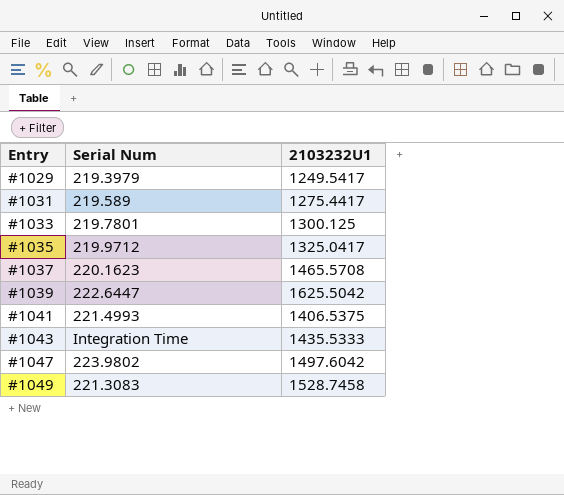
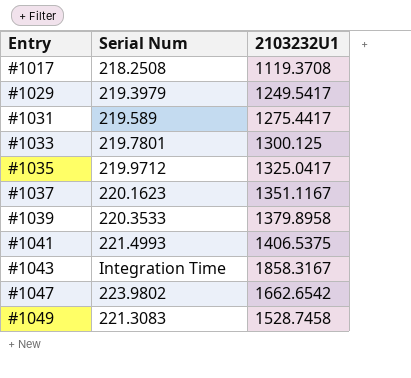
row #1017: none -> 218.2508 | 1119.3708
#1037 | 2103232U1: 1465.5708 -> 1351.1167
#1039 | Serial Num: 222.6447 -> 220.3533
#1039 | 2103232U1: 1625.5042 -> 1379.8958
#1043 | 2103232U1: 1435.5333 -> 1858.3167
#1047 | 2103232U1: 1497.6042 -> 1662.6542

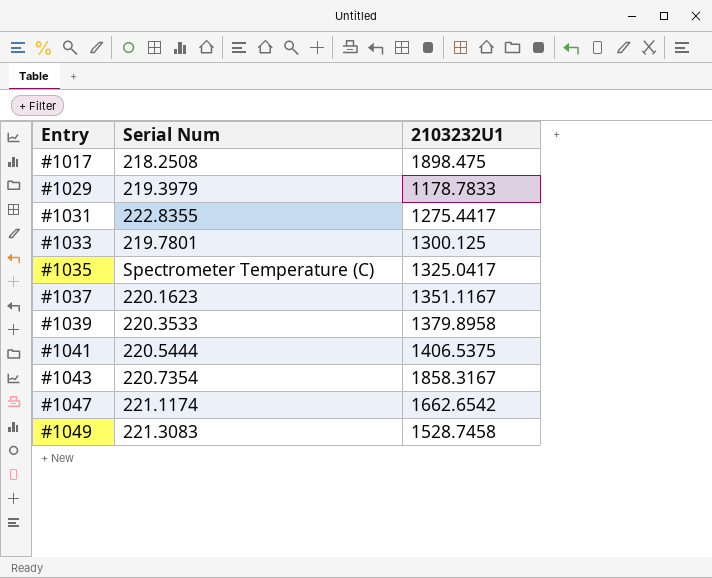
#1017 | 2103232U1: 1119.3708 -> 1898.475
#1029 | 2103232U1: 1249.5417 -> 1178.7833
#1031 | Serial Num: 219.589 -> 222.8355
#1035 | Serial Num: 219.9712 -> Spectrometer Temperature (C)
#1041 | Serial Num: 221.4993 -> 220.5444
#1043 | Serial Num: Integration Time -> 220.7354
#1047 | Serial Num: 223.9802 -> 221.1174

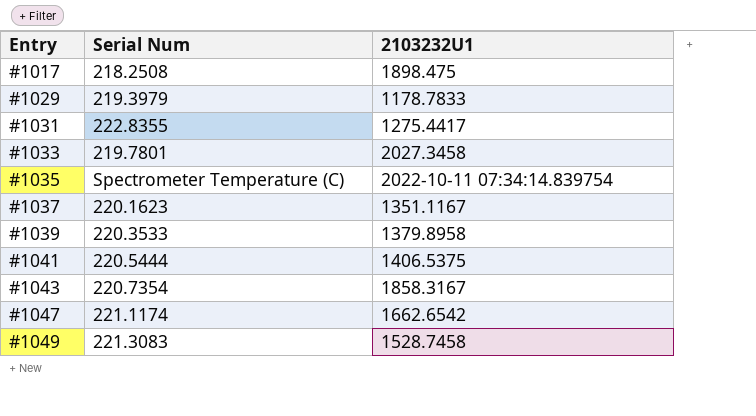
#1033 | 2103232U1: 1300.125 -> 2027.3458
#1035 | 2103232U1: 1325.0417 -> 2022-10-11 07:34:14.839754

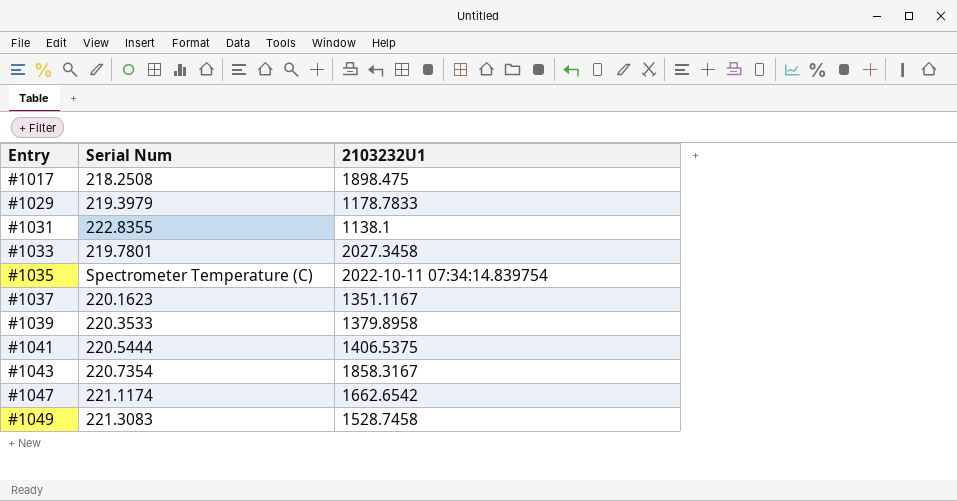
#1031 | 2103232U1: 1275.4417 -> 1138.1

